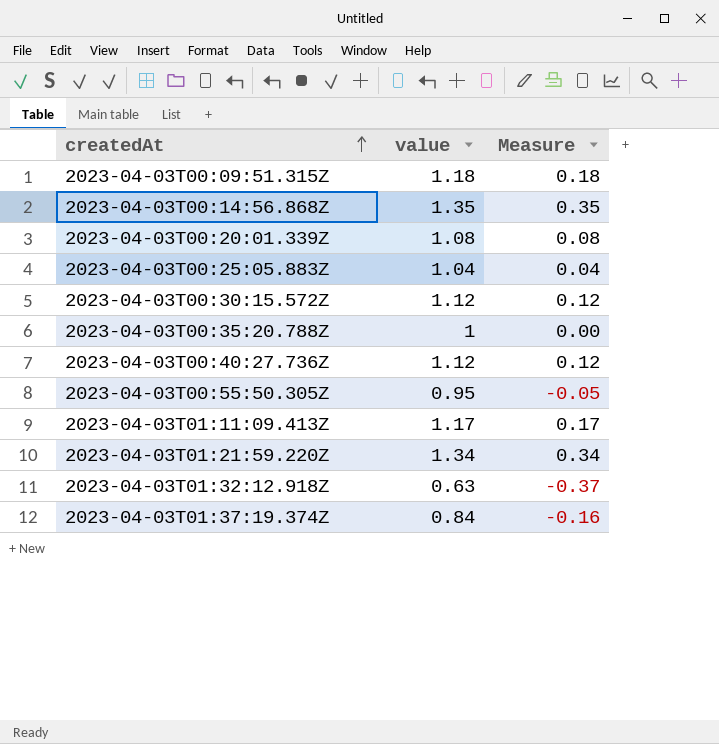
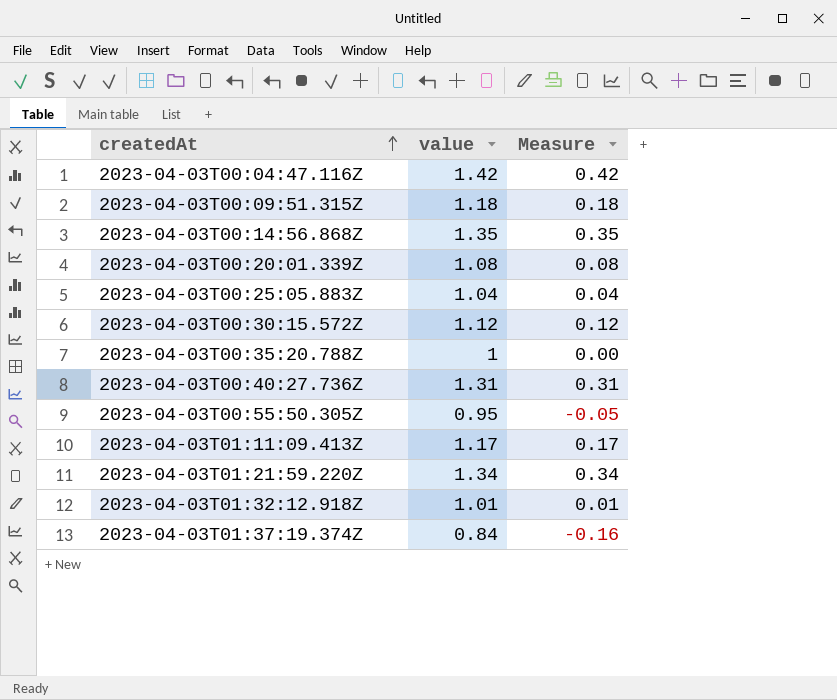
row 2023-04-03T00:04:47.116Z: none -> 1.42 | 0.42
2023-04-03T00:40:27.736Z | value: 1.12 -> 1.31
2023-04-03T00:40:27.736Z | Measure: 0.12 -> 0.31
2023-04-03T01:32:12.918Z | value: 0.63 -> 1.01
2023-04-03T01:32:12.918Z | Measure: -0.37 -> 0.01

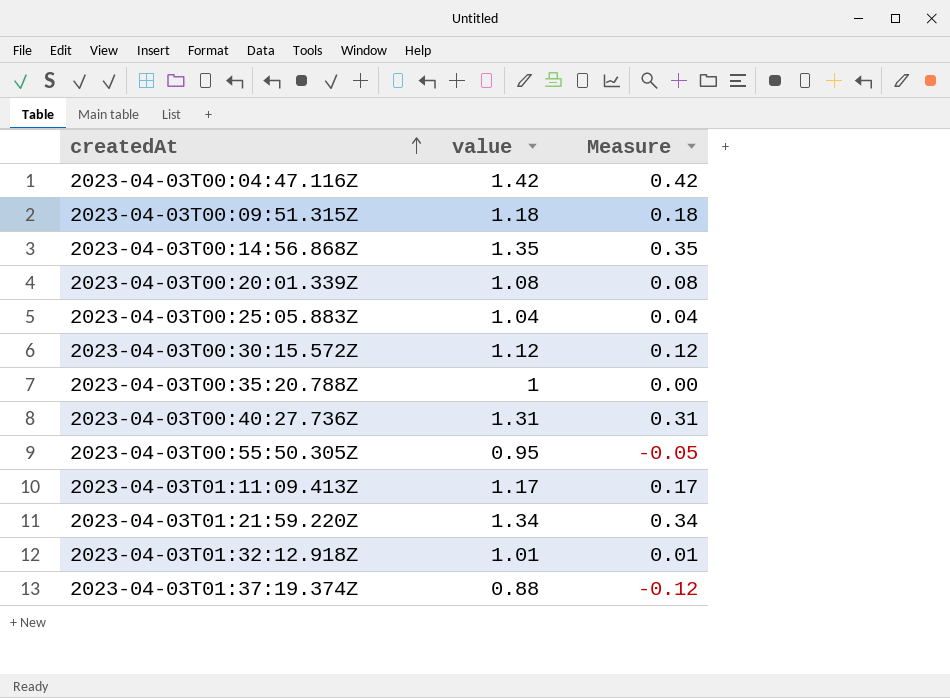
2023-04-03T01:37:19.374Z | value: 0.84 -> 0.88
2023-04-03T01:37:19.374Z | Measure: -0.16 -> -0.12

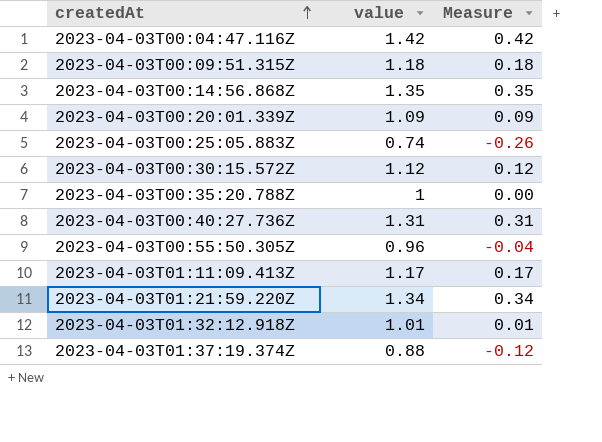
2023-04-03T00:20:01.339Z | value: 1.08 -> 1.09
2023-04-03T00:20:01.339Z | Measure: 0.08 -> 0.09
2023-04-03T00:25:05.883Z | value: 1.04 -> 0.74
2023-04-03T00:25:05.883Z | Measure: 0.04 -> -0.26
2023-04-03T00:55:50.305Z | value: 0.95 -> 0.96
2023-04-03T00:55:50.305Z | Measure: -0.05 -> -0.04

